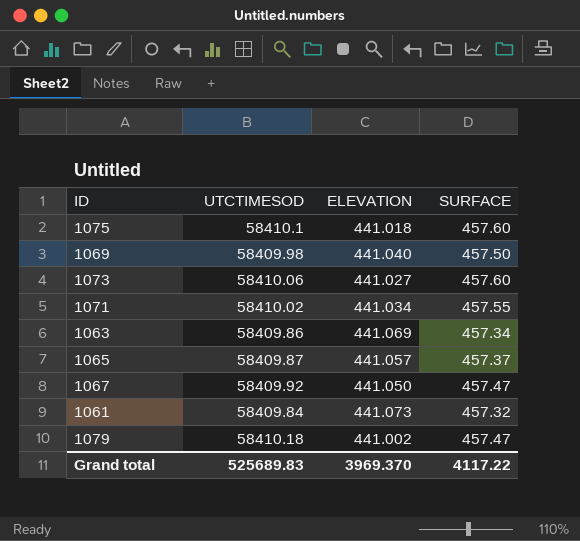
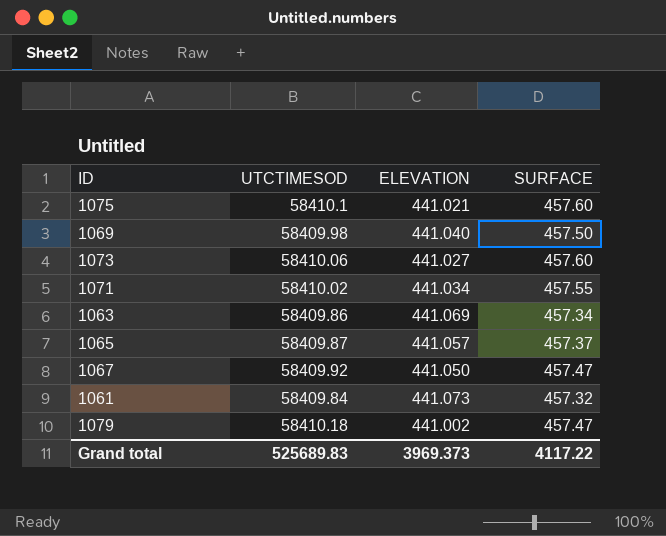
1075 | ELEVATION: 441.018 -> 441.021
Grand total | ELEVATION: 3969.370 -> 3969.373

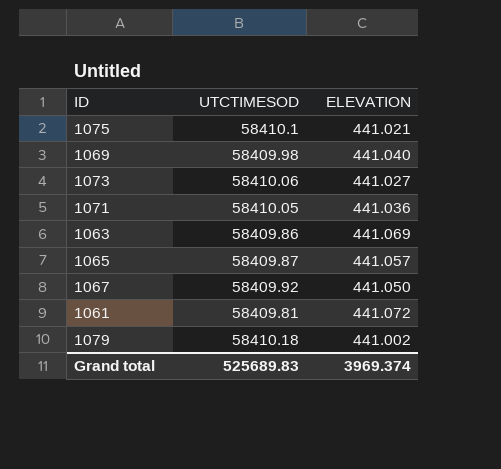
column SURFACE | position: 4 -> none
1071 | UTCTIMESOD: 58410.02 -> 58410.05
1071 | ELEVATION: 441.034 -> 441.036
1061 | UTCTIMESOD: 58409.84 -> 58409.81
1061 | ELEVATION: 441.073 -> 441.072
Grand total | ELEVATION: 3969.373 -> 3969.374

